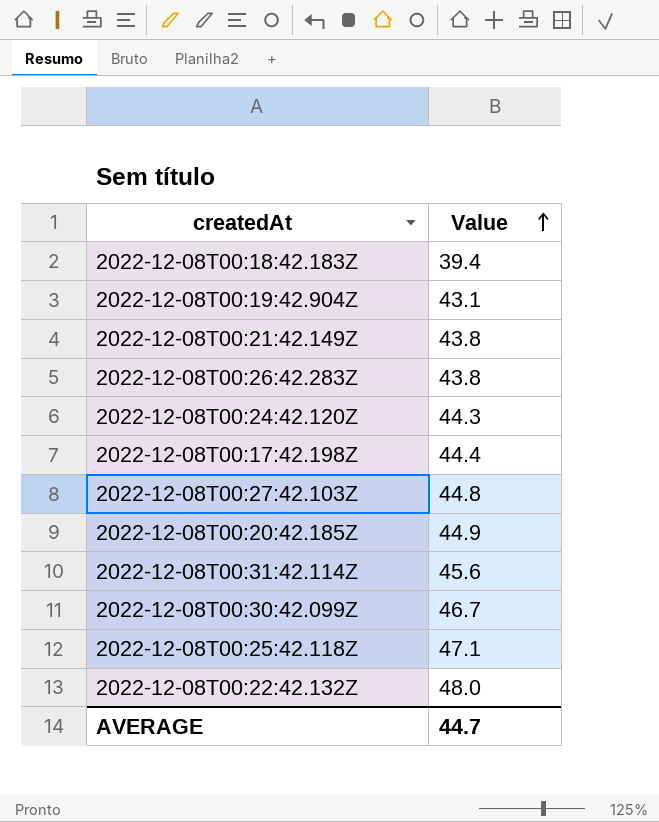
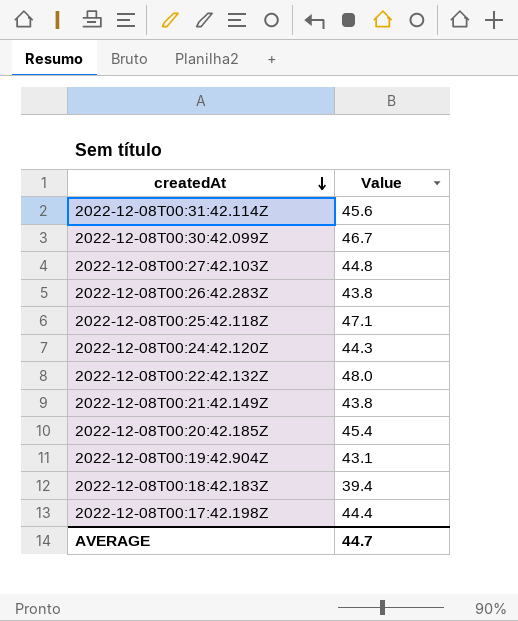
row order: Value ascending -> createdAt descending
2022-12-08T00:20:42.185Z | Value: 44.9 -> 45.4

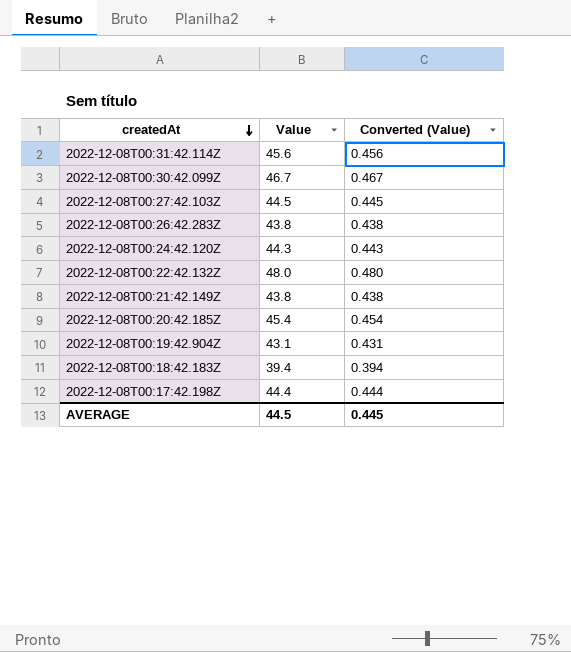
column Converted (Value) | formula: none -> [Value] * 0.01
row 2022-12-08T00:25:42.118Z: 47.1 -> none
2022-12-08T00:27:42.103Z | Value: 44.8 -> 44.5
AVERAGE | Value: 44.7 -> 44.5

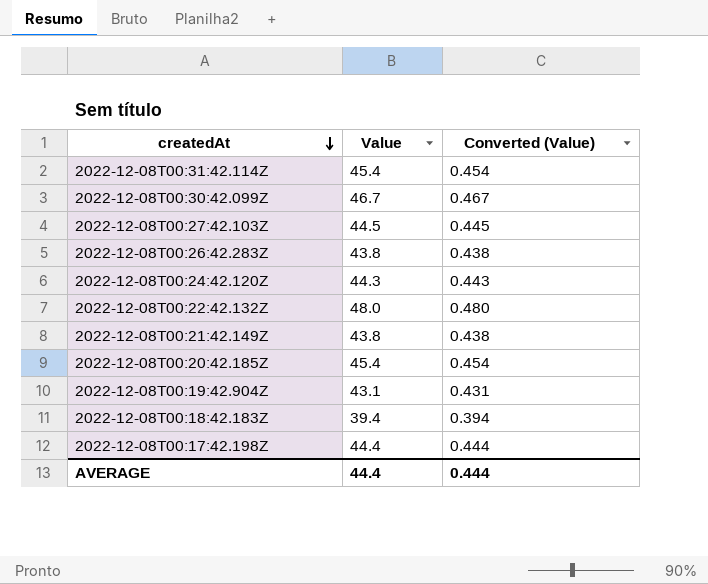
2022-12-08T00:31:42.114Z | Value: 45.6 -> 45.4
2022-12-08T00:31:42.114Z | Converted (Value): 0.456 -> 0.454
AVERAGE | Value: 44.5 -> 44.4
AVERAGE | Converted (Value): 0.445 -> 0.444

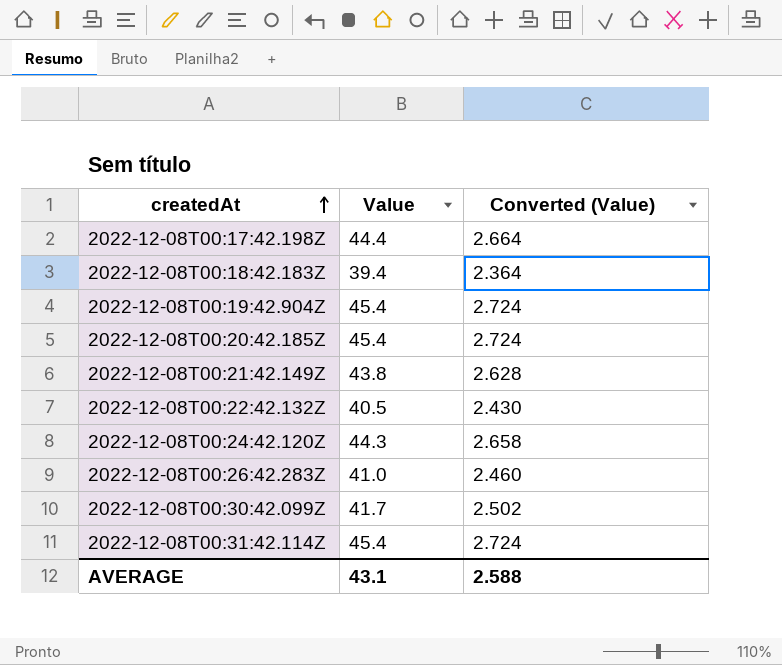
row order: createdAt descending -> createdAt ascending
column Converted (Value) | formula: [Value] * 0.01 -> [Value] * 0.06
row 2022-12-08T00:27:42.103Z: 44.5 | 0.445 -> none
2022-12-08T00:19:42.904Z | Value: 43.1 -> 45.4
2022-12-08T00:22:42.132Z | Value: 48.0 -> 40.5
2022-12-08T00:26:42.283Z | Value: 43.8 -> 41.0
2022-12-08T00:30:42.099Z | Value: 46.7 -> 41.7
AVERAGE | Value: 44.4 -> 43.1
AVERAGE | Converted (Value): 0.444 -> 2.588

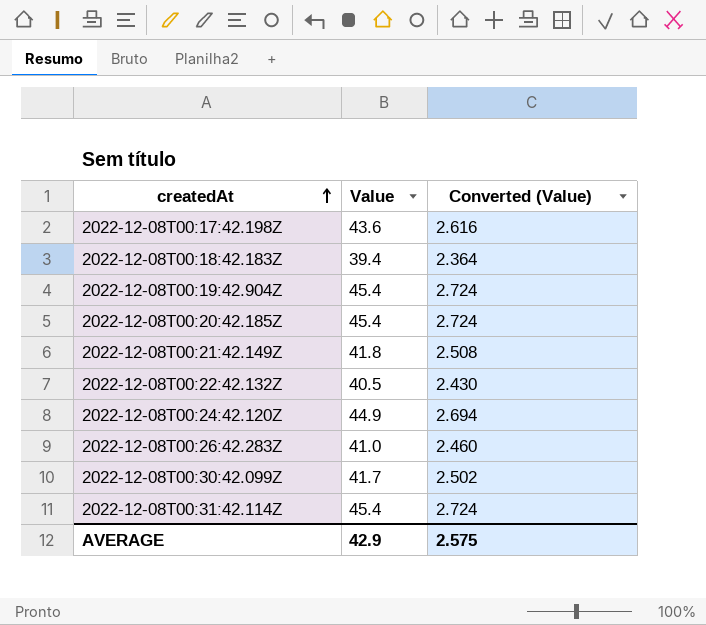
2022-12-08T00:17:42.198Z | Value: 44.4 -> 43.6
2022-12-08T00:17:42.198Z | Converted (Value): 2.664 -> 2.616
2022-12-08T00:21:42.149Z | Value: 43.8 -> 41.8
2022-12-08T00:21:42.149Z | Converted (Value): 2.628 -> 2.508
2022-12-08T00:24:42.120Z | Value: 44.3 -> 44.9
2022-12-08T00:24:42.120Z | Converted (Value): 2.658 -> 2.694
AVERAGE | Value: 43.1 -> 42.9
AVERAGE | Converted (Value): 2.588 -> 2.575

